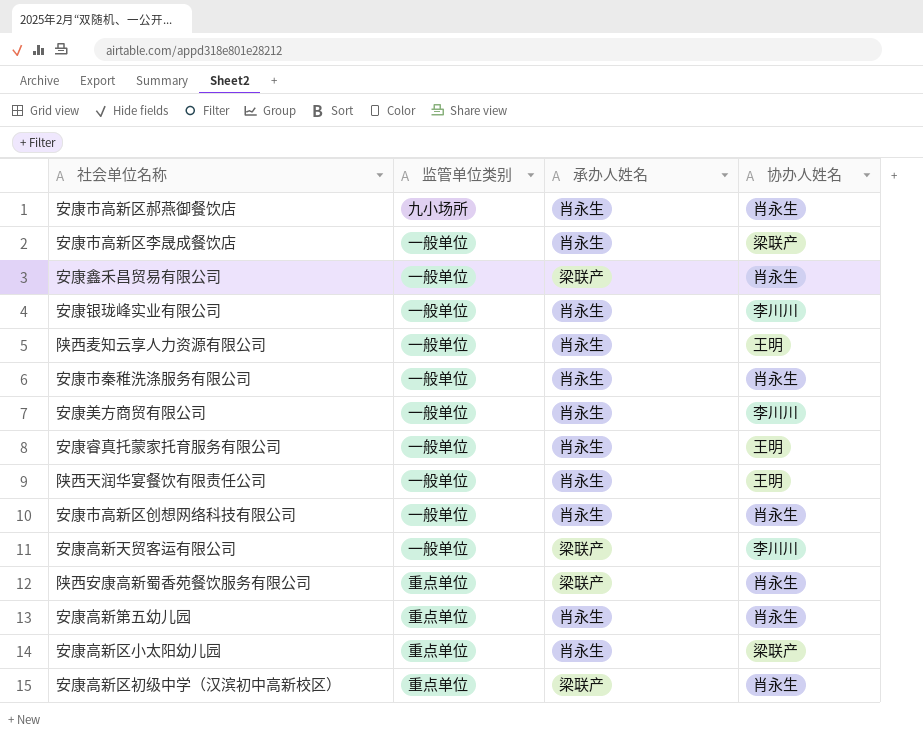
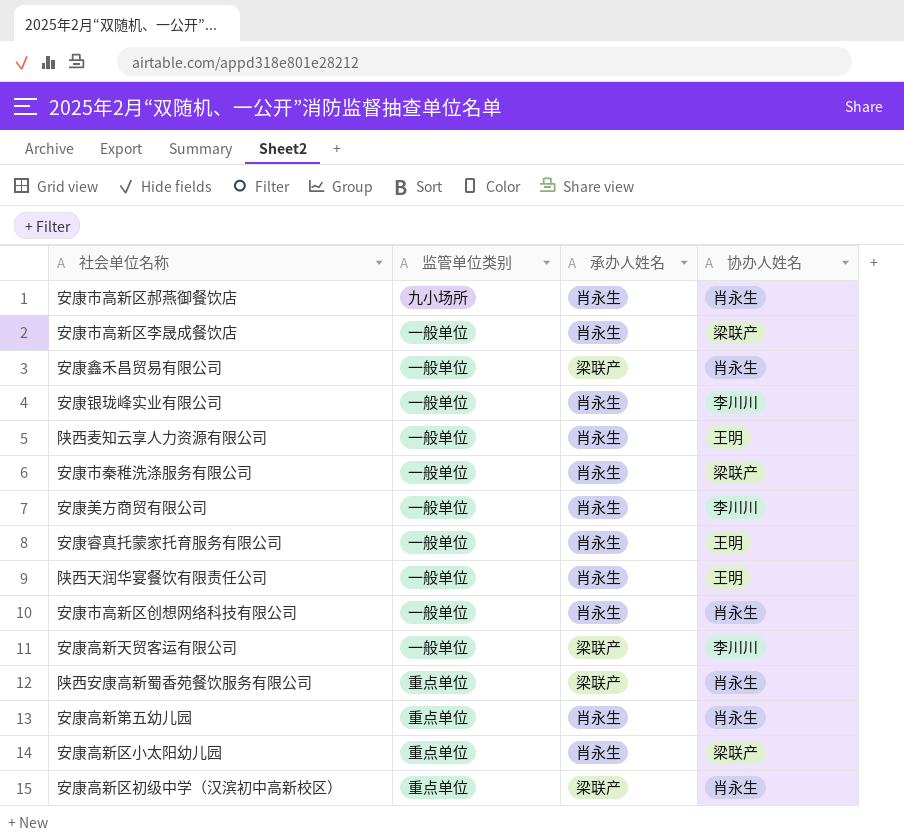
安康市秦稚洗涤服务有限公司 | 协办人姓名: 肖永生 -> 梁联产

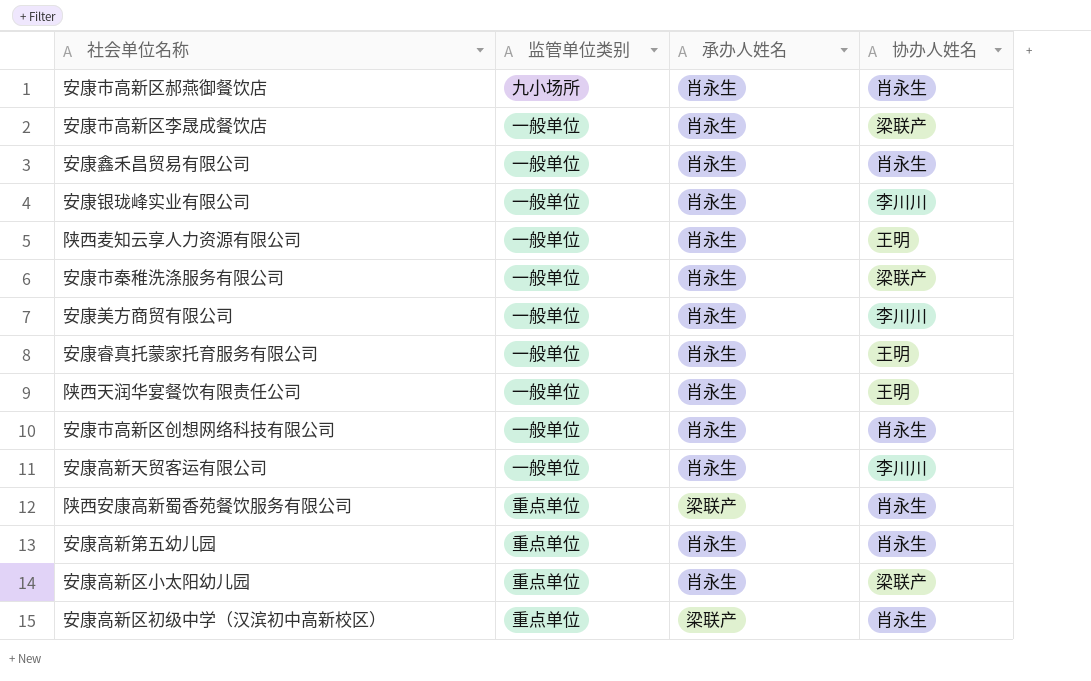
安康鑫禾昌贸易有限公司 | 承办人姓名: 梁联产 -> 肖永生
安康高新天贸客运有限公司 | 承办人姓名: 梁联产 -> 肖永生

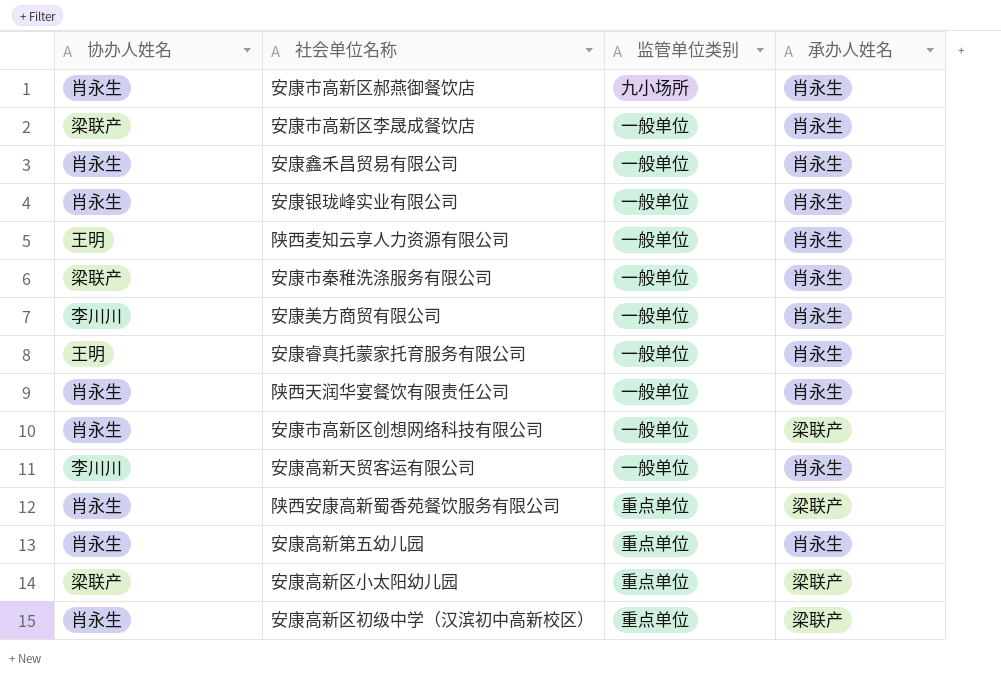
column 协办人姓名 | position: 4 -> 1
安康银珑峰实业有限公司 | 协办人姓名: 李川川 -> 肖永生
陕西天润华宴餐饮有限责任公司 | 协办人姓名: 王明 -> 肖永生
安康市高新区创想网络科技有限公司 | 承办人姓名: 肖永生 -> 梁联产
安康高新区小太阳幼儿园 | 承办人姓名: 肖永生 -> 梁联产

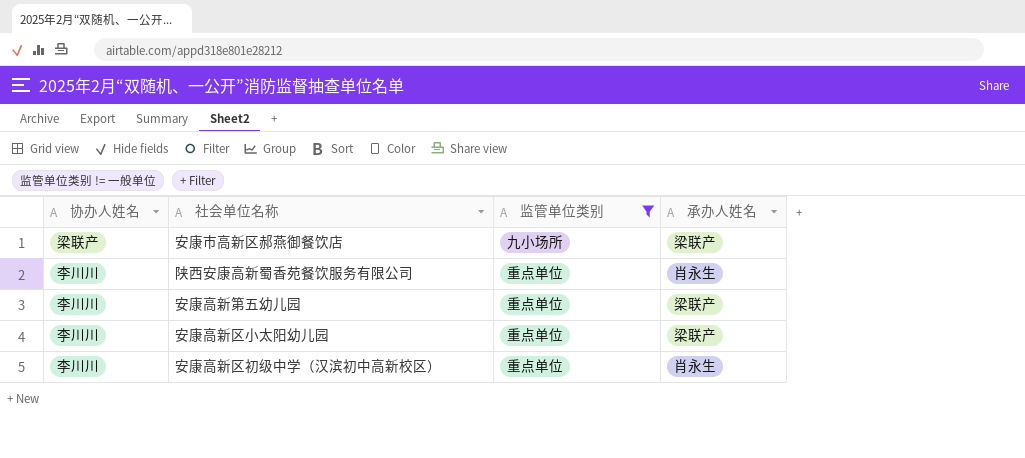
filter: none -> 监管单位类别 != 一般单位
安康市高新区郝燕御餐饮店 | 协办人姓名: 肖永生 -> 梁联产
安康市高新区郝燕御餐饮店 | 承办人姓名: 肖永生 -> 梁联产
陕西安康高新蜀香苑餐饮服务有限公司 | 协办人姓名: 肖永生 -> 李川川
陕西安康高新蜀香苑餐饮服务有限公司 | 承办人姓名: 梁联产 -> 肖永生
安康高新第五幼儿园 | 协办人姓名: 肖永生 -> 李川川
安康高新第五幼儿园 | 承办人姓名: 肖永生 -> 梁联产
安康高新区小太阳幼儿园 | 协办人姓名: 梁联产 -> 李川川
安康高新区初级中学（汉滨初中高新校区） | 协办人姓名: 肖永生 -> 李川川
安康高新区初级中学（汉滨初中高新校区） | 承办人姓名: 梁联产 -> 肖永生

